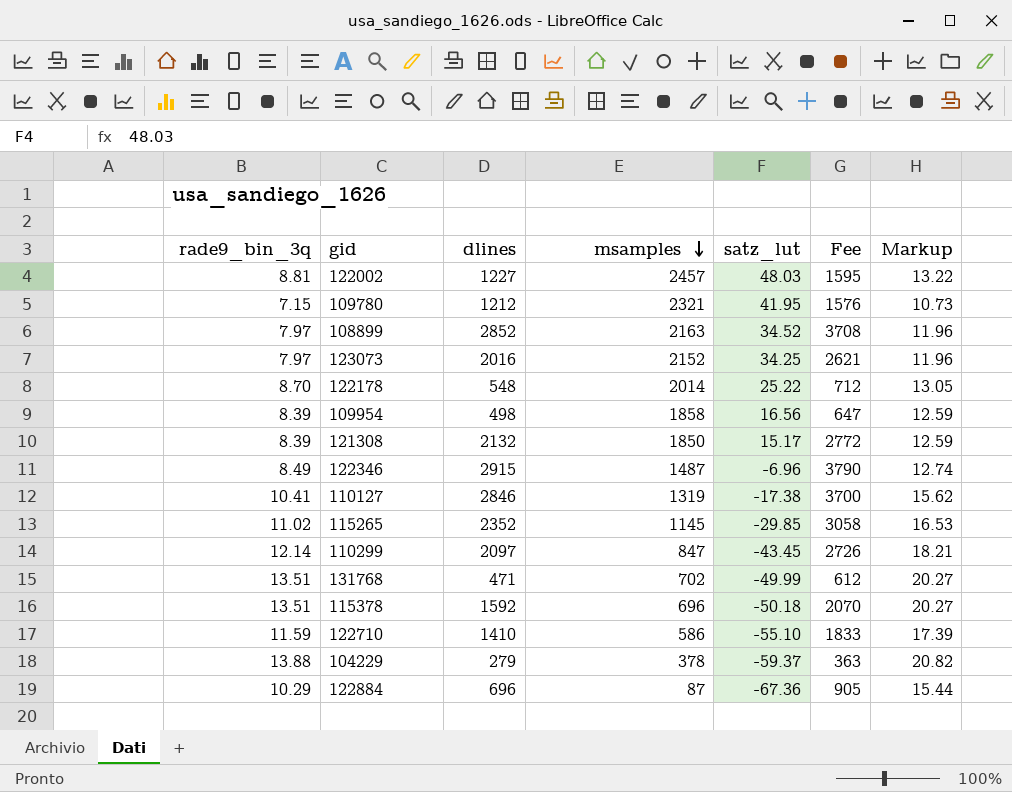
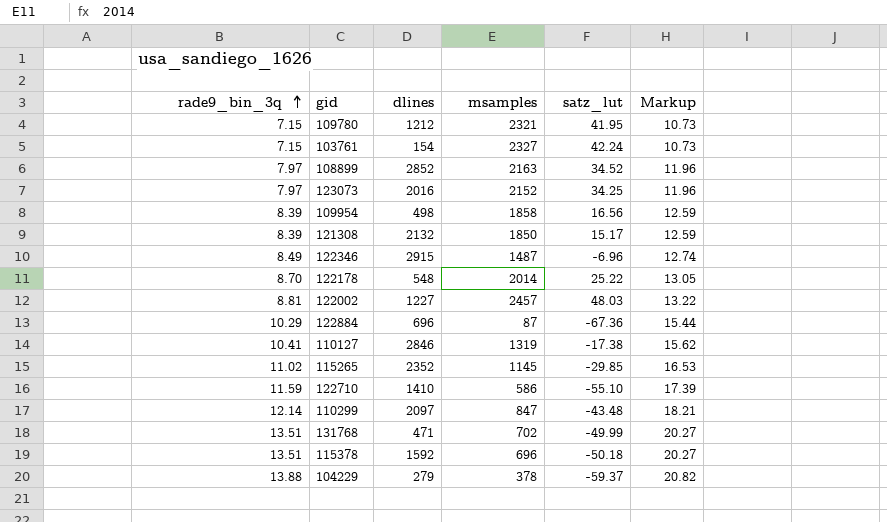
row order: msamples descending -> rade9_bin_3q ascending
column Fee | formula: [dlines] * 1.3 -> none
row 103761: none -> 7.15 | 154 | 2327 | 42.24 | 10.73
110299 | satz_lut: -43.45 -> -43.48

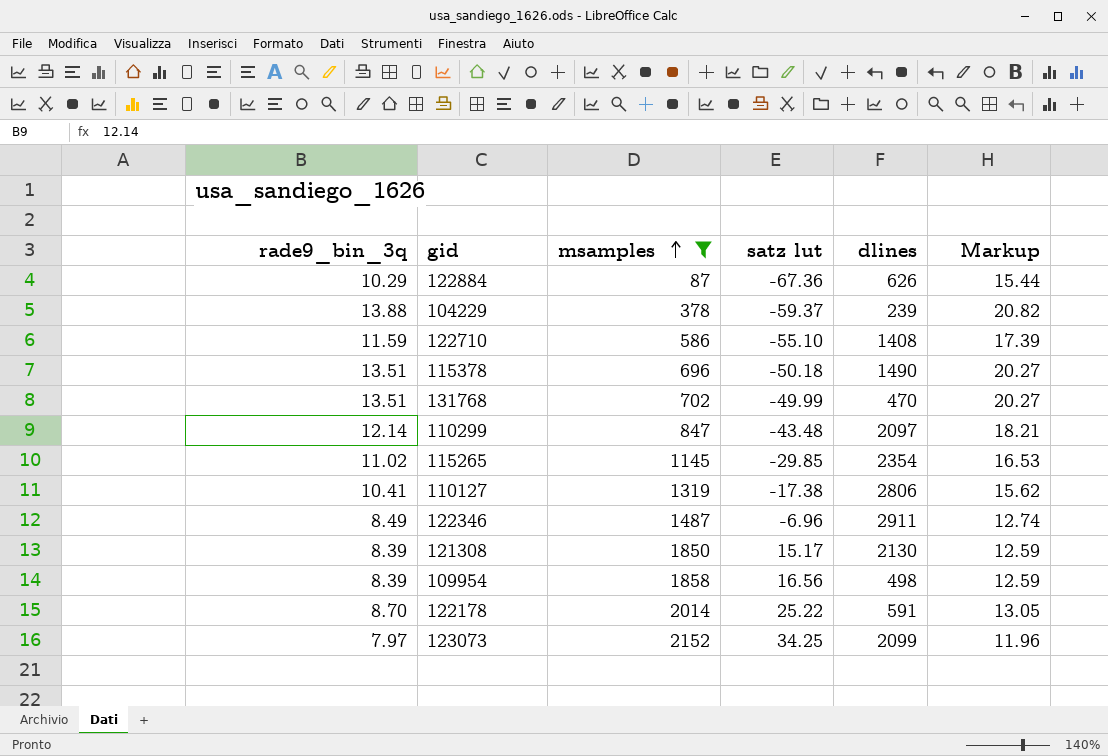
filter: none -> msamples <= 2152
row order: rade9_bin_3q ascending -> msamples ascending
column name: satz_lut -> satz lut
column dlines | position: 3 -> 5
122884 | dlines: 696 -> 626
104229 | dlines: 279 -> 239
122710 | dlines: 1410 -> 1408
115378 | dlines: 1592 -> 1490
131768 | dlines: 471 -> 470
115265 | dlines: 2352 -> 2354
110127 | dlines: 2846 -> 2806
122346 | dlines: 2915 -> 2911
121308 | dlines: 2132 -> 2130
122178 | dlines: 548 -> 591
123073 | dlines: 2016 -> 2099

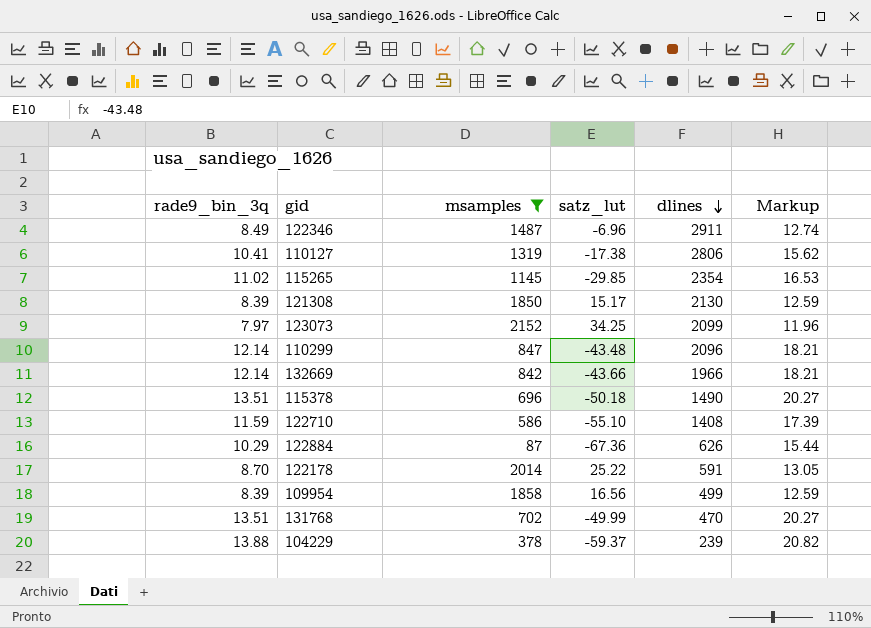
row order: msamples ascending -> dlines descending
column name: satz lut -> satz_lut
110299 | dlines: 2097 -> 2096
row 132669: none -> 12.14 | 842 | -43.66 | 1966 | 18.21
109954 | dlines: 498 -> 499

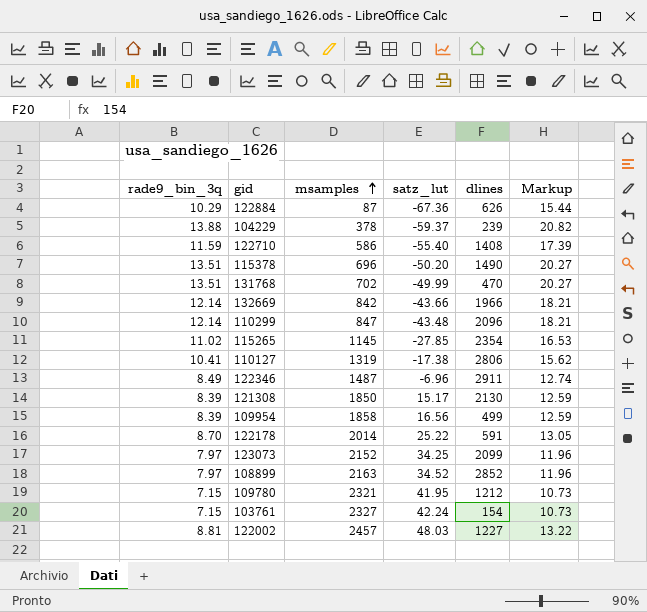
filter: msamples <= 2152 -> none
row order: dlines descending -> msamples ascending
122710 | satz_lut: -55.10 -> -55.40
115378 | satz_lut: -50.18 -> -50.20
115265 | satz_lut: -29.85 -> -27.85

